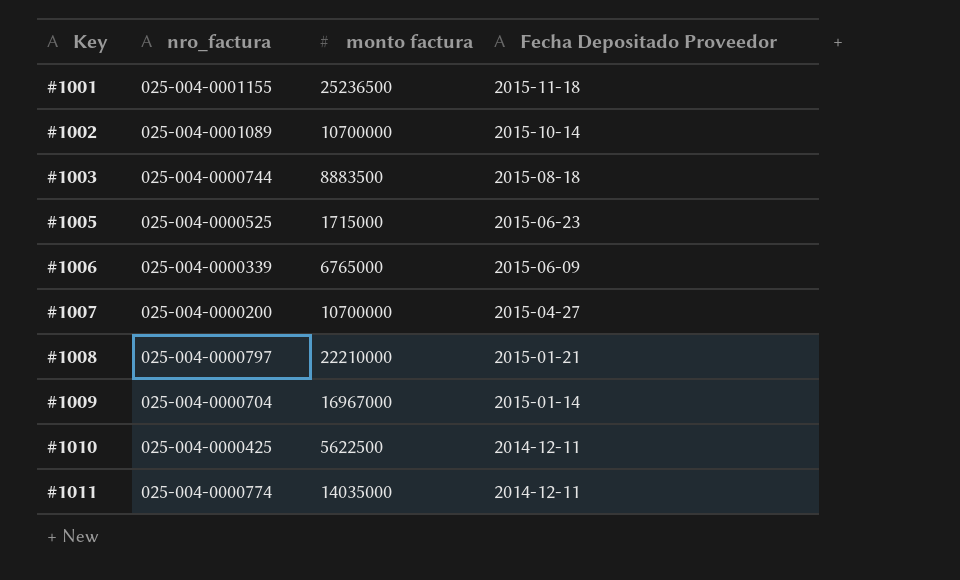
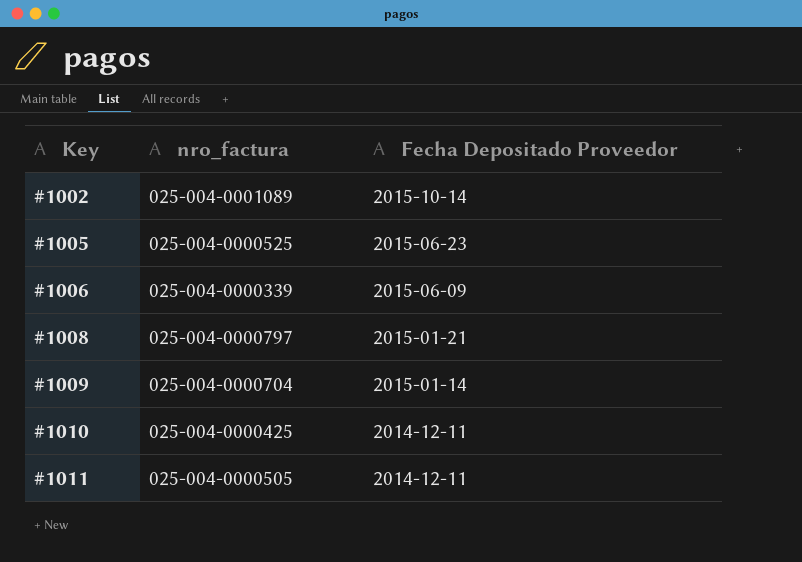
column monto factura | position: 3 -> none
row #1001: 025-004-0001155 | 25236500 | 2015-11-18 -> none
row #1003: 025-004-0000744 | 8883500 | 2015-08-18 -> none
row #1007: 025-004-0000200 | 10700000 | 2015-04-27 -> none
#1011 | nro_factura: 025-004-0000774 -> 025-004-0000505

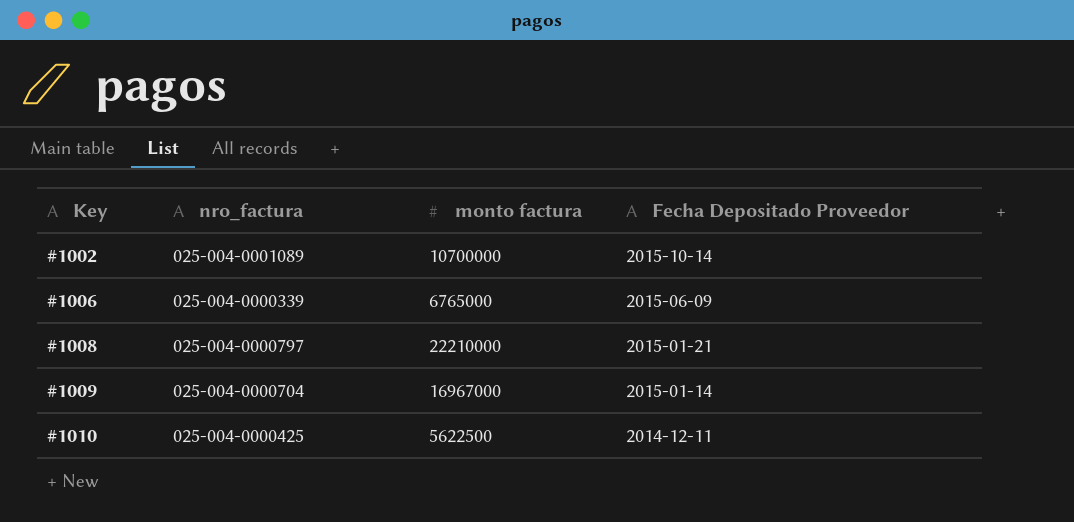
column monto factura | position: none -> 3
row #1005: 025-004-0000525 | 2015-06-23 -> none
row #1011: 025-004-0000505 | 2014-12-11 -> none

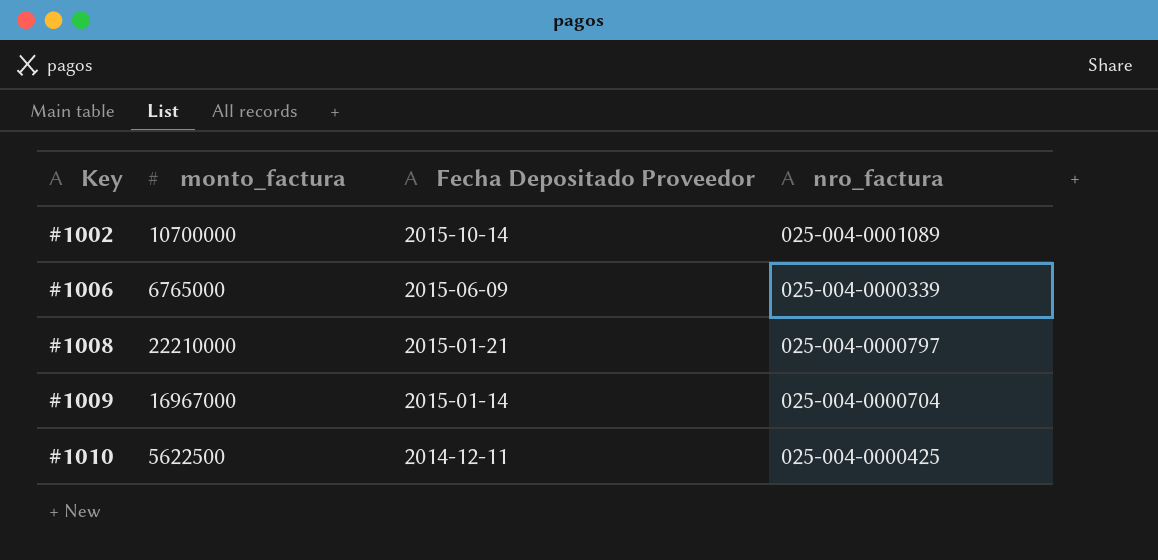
column name: monto factura -> monto_factura
column nro_factura | position: 2 -> 4

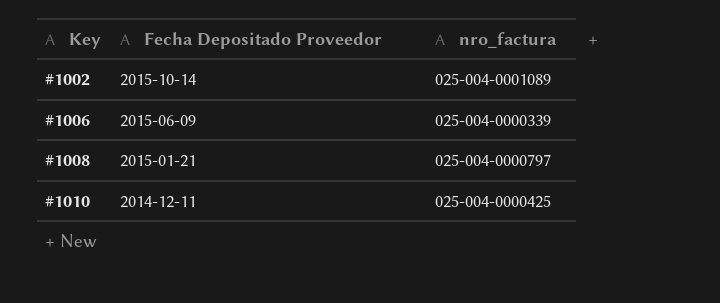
column monto_factura | position: 2 -> none
row #1009: 16967000 | 2015-01-14 | 025-004-0000704 -> none

